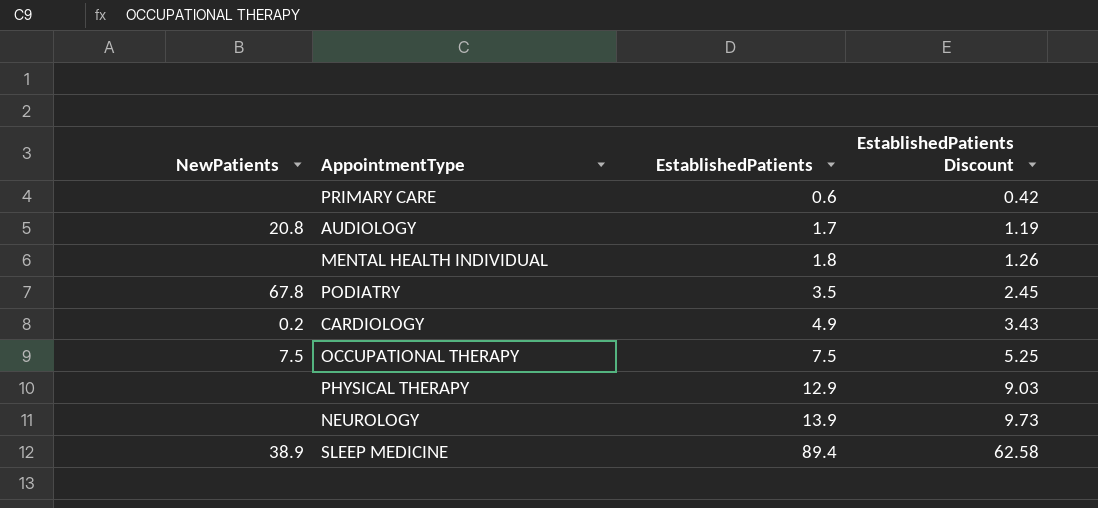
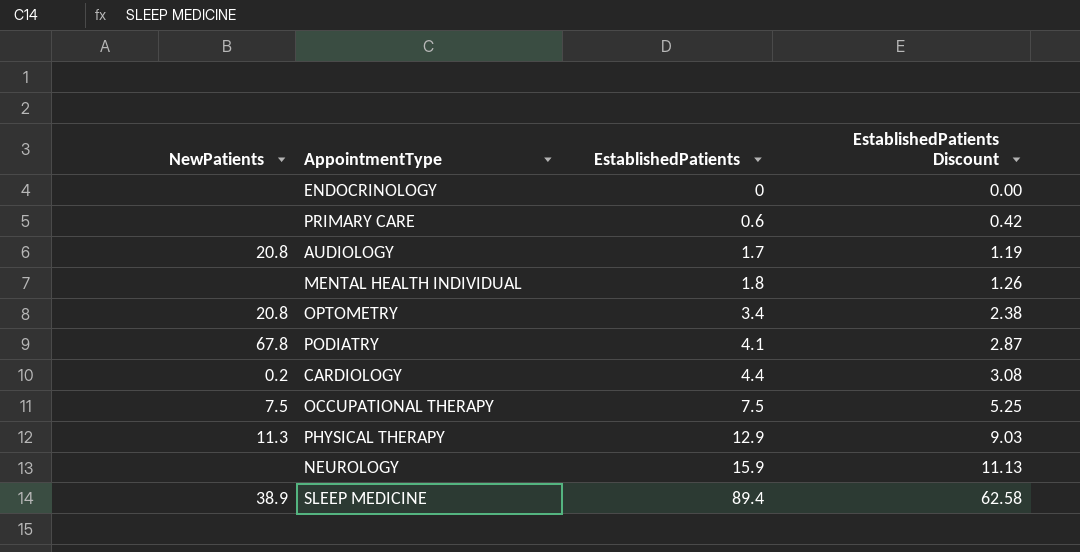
row ENDOCRINOLOGY: none -> none | 0 | 0.00
row OPTOMETRY: none -> 20.8 | 3.4 | 2.38
PODIATRY | EstablishedPatients: 3.5 -> 4.1
PODIATRY | EstablishedPatients Discount: 2.45 -> 2.87
CARDIOLOGY | EstablishedPatients: 4.9 -> 4.4
CARDIOLOGY | EstablishedPatients Discount: 3.43 -> 3.08
PHYSICAL THERAPY | NewPatients: none -> 11.3
NEUROLOGY | EstablishedPatients: 13.9 -> 15.9
NEUROLOGY | EstablishedPatients Discount: 9.73 -> 11.13

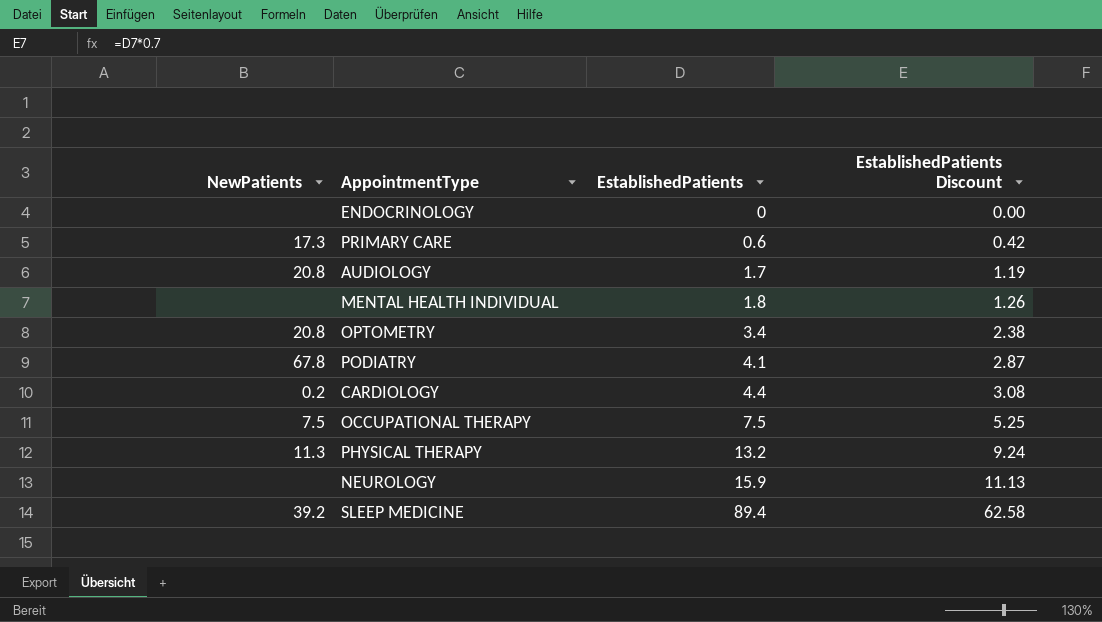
PRIMARY CARE | NewPatients: none -> 17.3
PHYSICAL THERAPY | EstablishedPatients: 12.9 -> 13.2
PHYSICAL THERAPY | EstablishedPatients Discount: 9.03 -> 9.24
SLEEP MEDICINE | NewPatients: 38.9 -> 39.2

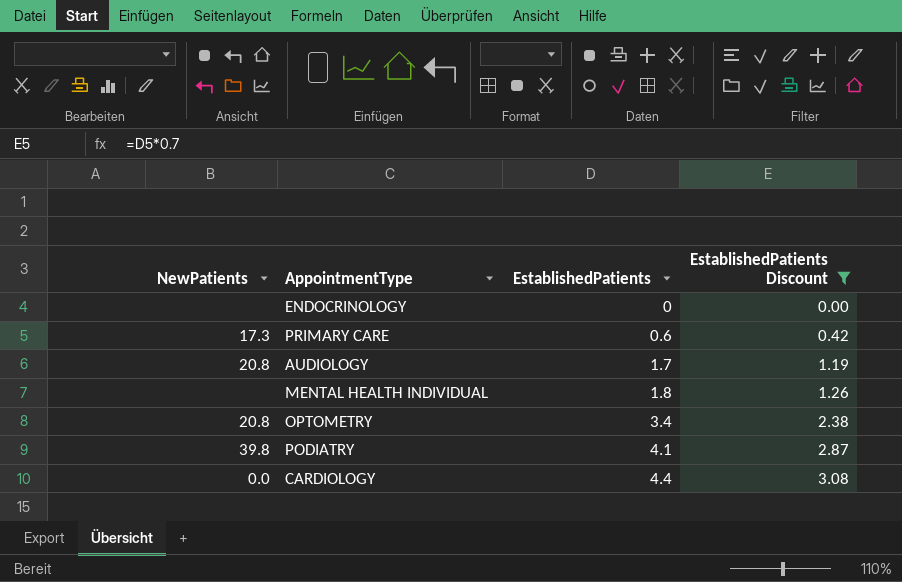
filter: none -> EstablishedPatients Discount <= 3.08
PODIATRY | NewPatients: 67.8 -> 39.8
CARDIOLOGY | NewPatients: 0.2 -> 0.0

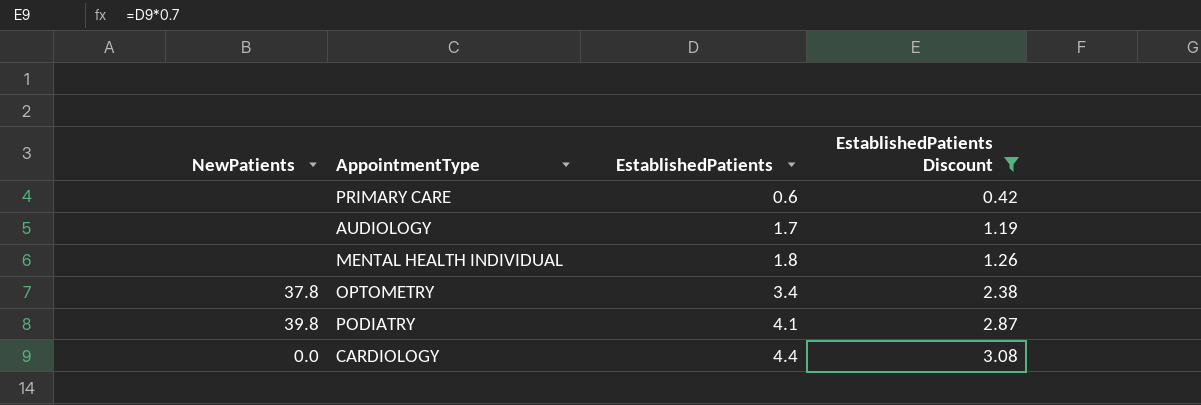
row ENDOCRINOLOGY: none | 0 | 0.00 -> none
PRIMARY CARE | NewPatients: 17.3 -> none
AUDIOLOGY | NewPatients: 20.8 -> none
OPTOMETRY | NewPatients: 20.8 -> 37.8

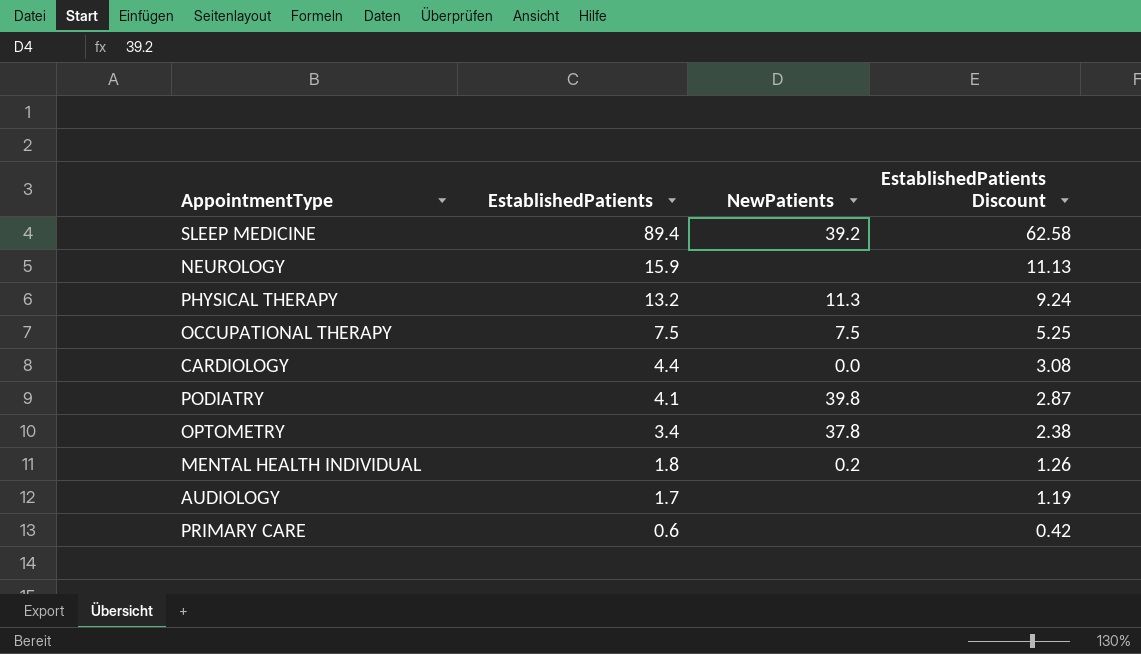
filter: EstablishedPatients Discount <= 3.08 -> none
row order: EstablishedPatients ascending -> EstablishedPatients descending
column NewPatients | position: 1 -> 3
MENTAL HEALTH INDIVIDUAL | NewPatients: none -> 0.2

